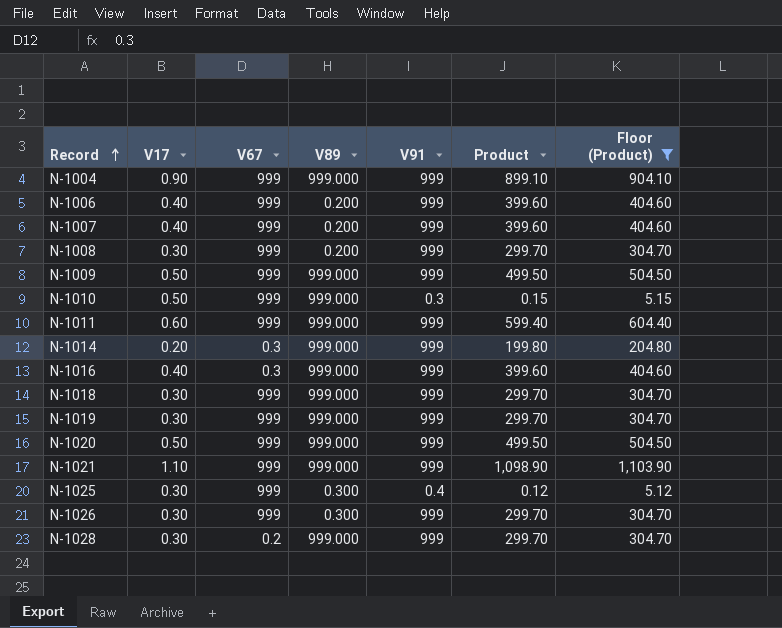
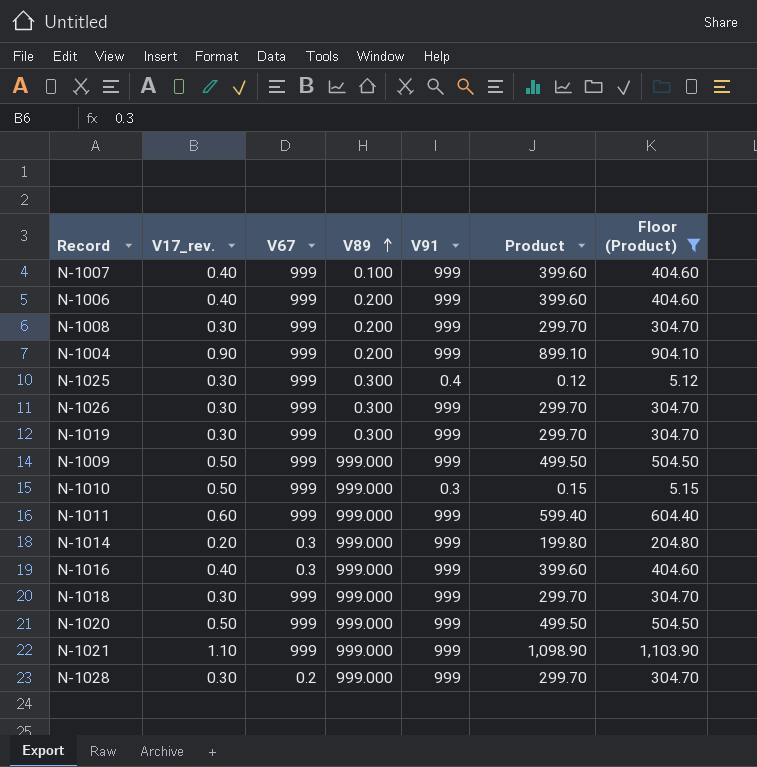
row order: Record ascending -> V89 ascending
column name: V17 -> V17_rev.
N-1007 | V89: 0.200 -> 0.100
N-1004 | V89: 999.000 -> 0.200
N-1019 | V89: 999.000 -> 0.300

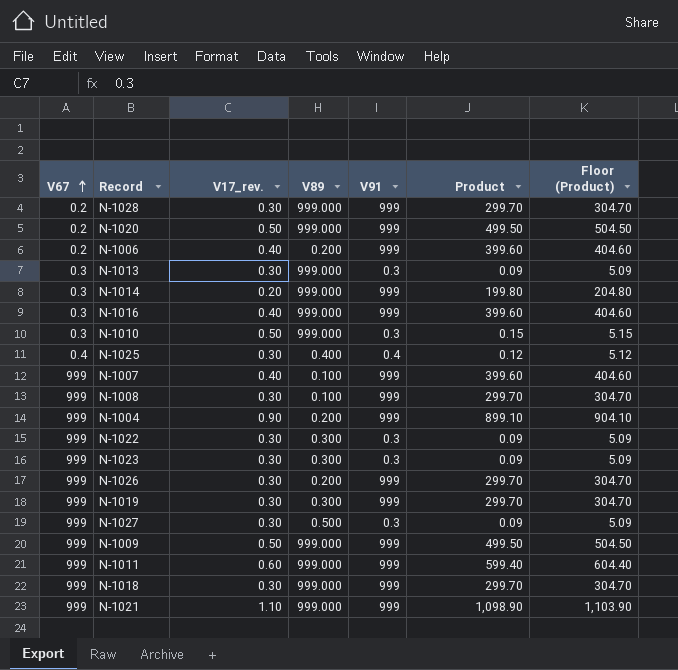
filter: Floor (Product) != 5.09 -> none
row order: V89 ascending -> V67 ascending
column V67 | position: 3 -> 1
N-1020 | V67: 999 -> 0.2
N-1006 | V67: 999 -> 0.2
N-1010 | V67: 999 -> 0.3
N-1025 | V67: 999 -> 0.4
N-1025 | V89: 0.300 -> 0.400
N-1008 | V89: 0.200 -> 0.100
N-1026 | V89: 0.300 -> 0.200

